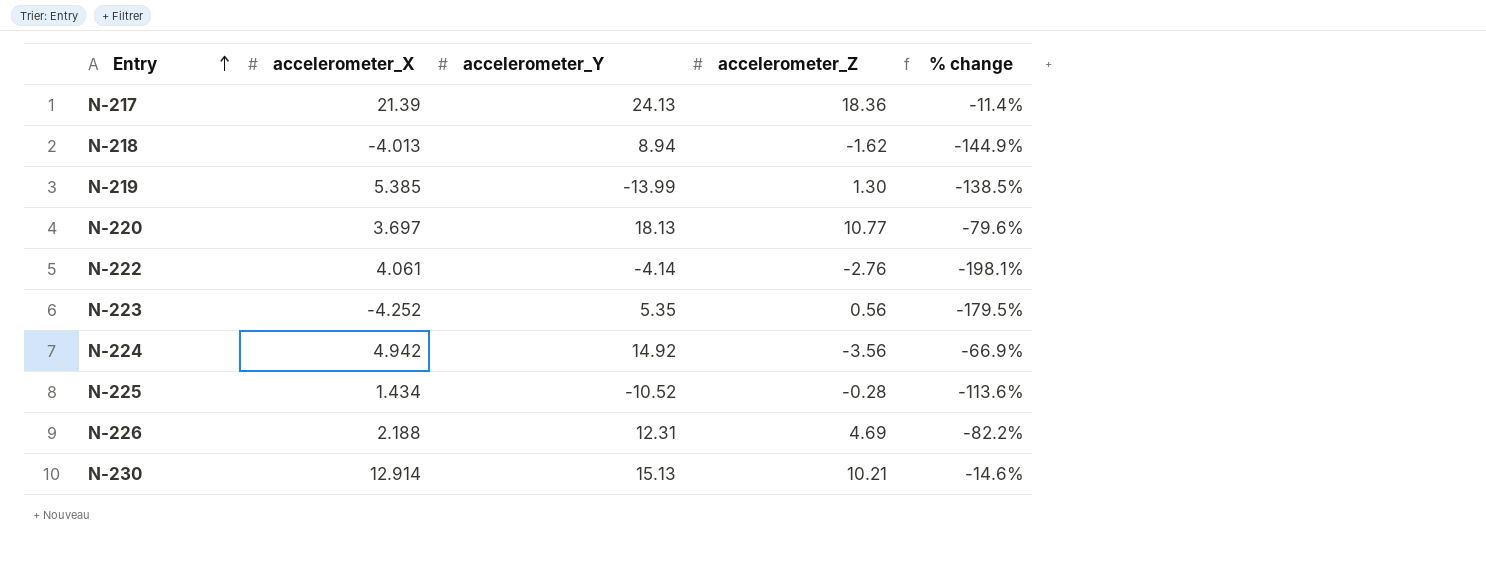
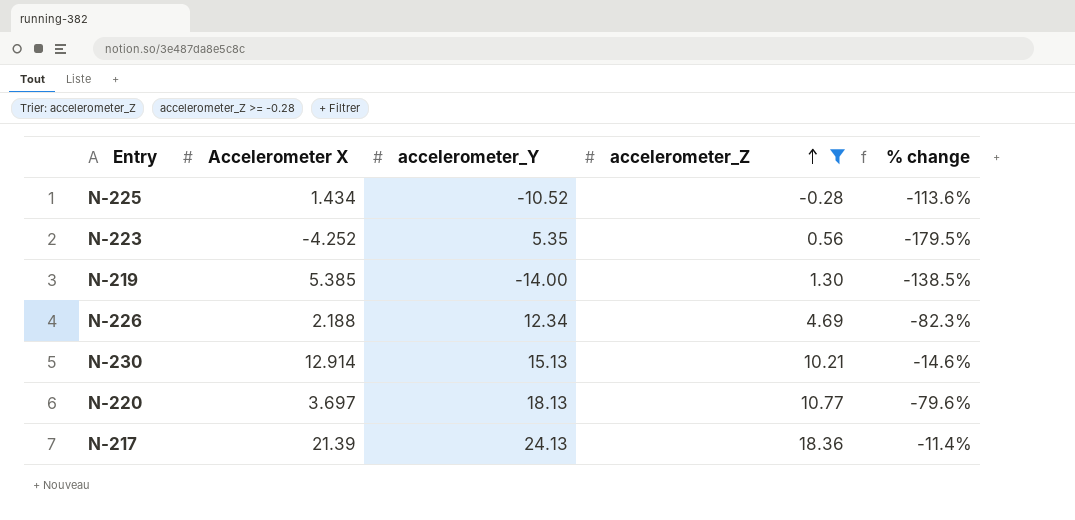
filter: none -> accelerometer_Z >= -0.28
row order: Entry ascending -> accelerometer_Z ascending
column name: accelerometer_X -> Accelerometer X
N-219 | accelerometer_Y: -13.99 -> -14.00
N-226 | accelerometer_Y: 12.31 -> 12.34
N-226 | % change: -82.2% -> -82.3%

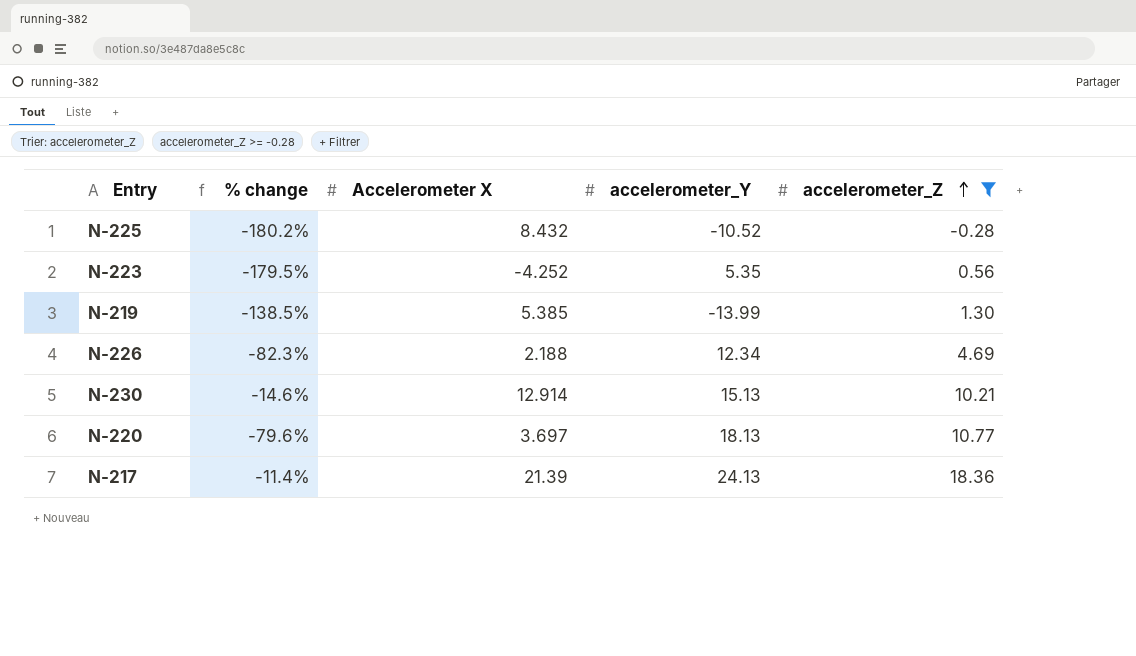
column % change | position: 5 -> 2
N-225 | % change: -113.6% -> -180.2%
N-225 | Accelerometer X: 1.434 -> 8.432
N-219 | accelerometer_Y: -14.00 -> -13.99

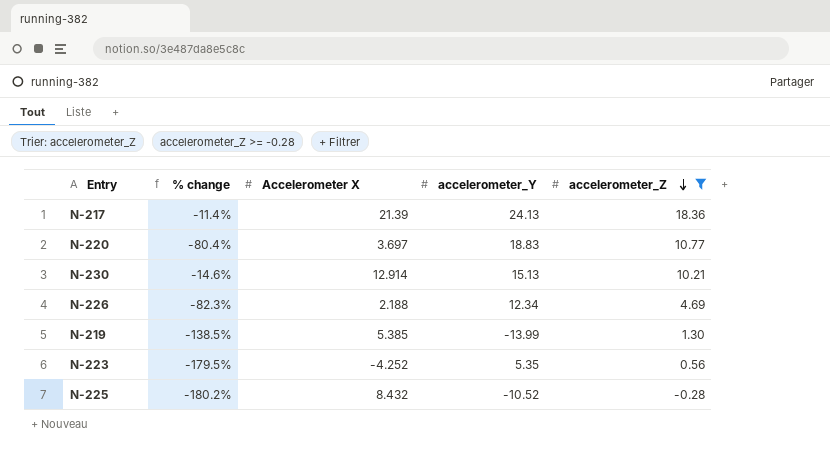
row order: accelerometer_Z ascending -> accelerometer_Z descending
N-220 | % change: -79.6% -> -80.4%
N-220 | accelerometer_Y: 18.13 -> 18.83

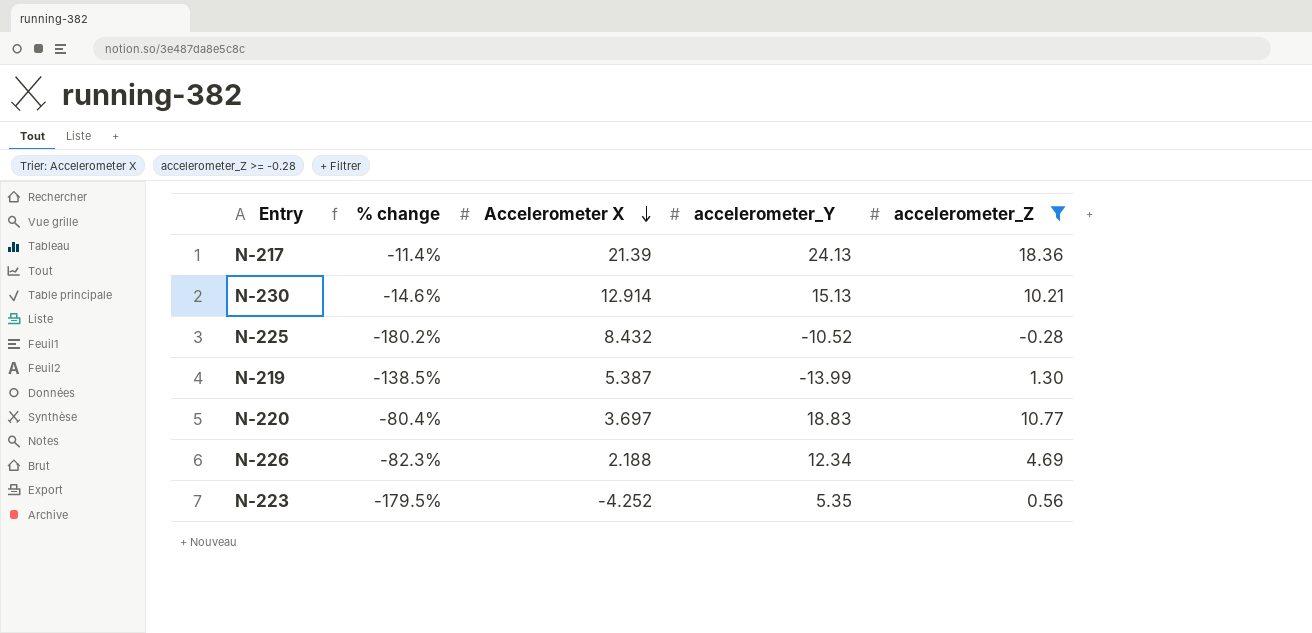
row order: accelerometer_Z descending -> Accelerometer X descending
N-219 | Accelerometer X: 5.385 -> 5.387

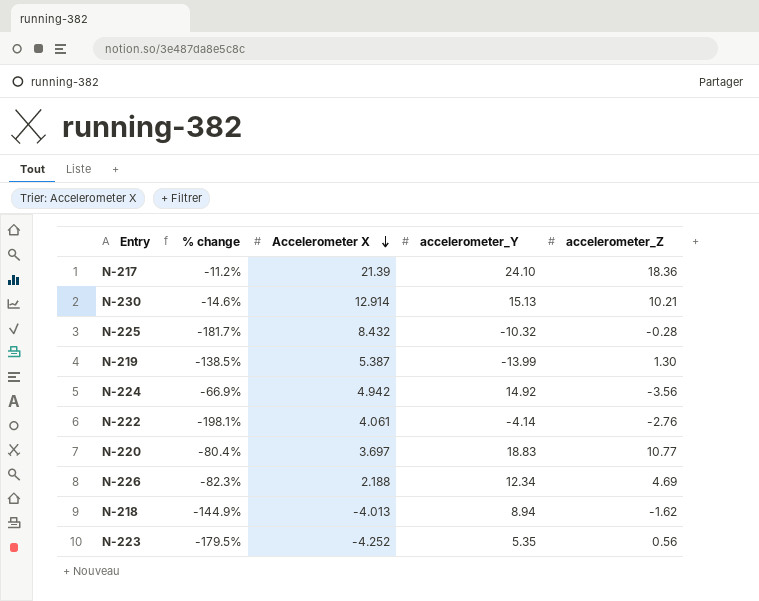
filter: accelerometer_Z >= -0.28 -> none
N-217 | % change: -11.4% -> -11.2%
N-217 | accelerometer_Y: 24.13 -> 24.10
N-225 | % change: -180.2% -> -181.7%
N-225 | accelerometer_Y: -10.52 -> -10.32

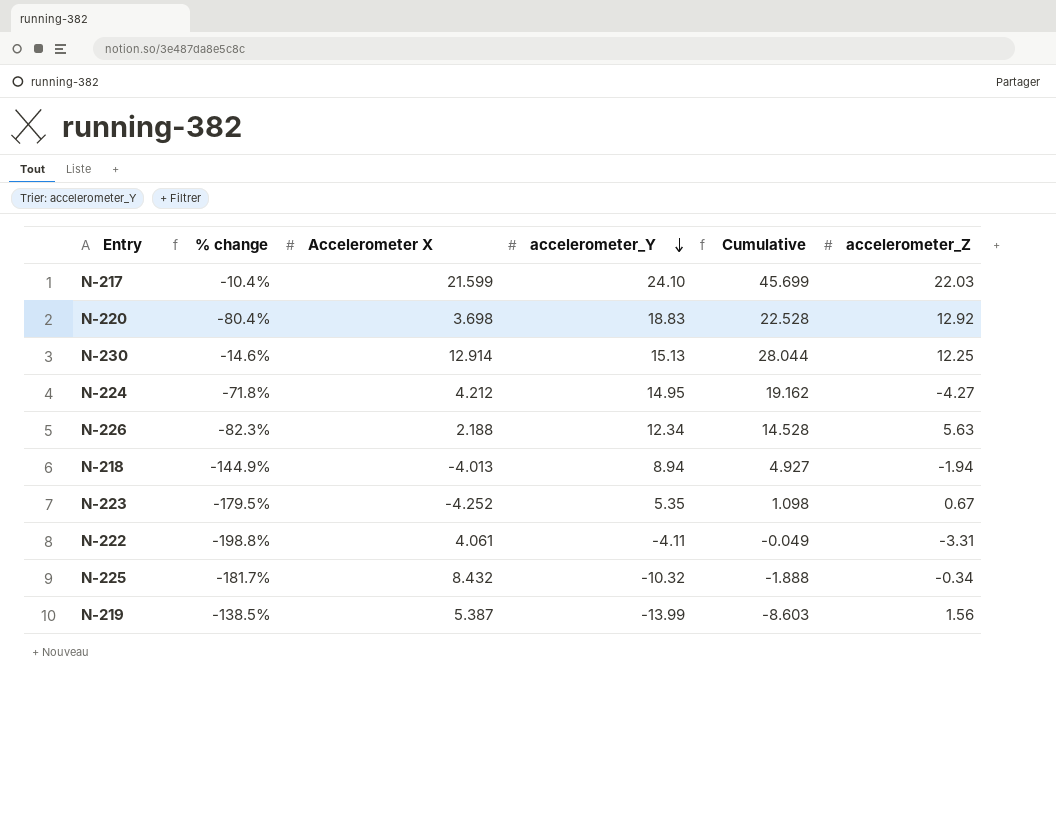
row order: Accelerometer X descending -> accelerometer_Y descending
column Cumulative | formula: none -> [Accelerometer X] + [accelerometer_Y]
N-217 | % change: -11.2% -> -10.4%
N-217 | Accelerometer X: 21.39 -> 21.599
N-217 | accelerometer_Z: 18.36 -> 22.03
N-220 | Accelerometer X: 3.697 -> 3.698
N-220 | accelerometer_Z: 10.77 -> 12.92
N-230 | accelerometer_Z: 10.21 -> 12.25
N-224 | % change: -66.9% -> -71.8%
N-224 | Accelerometer X: 4.942 -> 4.212
N-224 | accelerometer_Y: 14.92 -> 14.95
N-224 | accelerometer_Z: -3.56 -> -4.27
N-226 | accelerometer_Z: 4.69 -> 5.63
N-218 | accelerometer_Z: -1.62 -> -1.94
N-223 | accelerometer_Z: 0.56 -> 0.67
N-222 | % change: -198.1% -> -198.8%
N-222 | accelerometer_Y: -4.14 -> -4.11
N-222 | accelerometer_Z: -2.76 -> -3.31
N-225 | accelerometer_Z: -0.28 -> -0.34
N-219 | accelerometer_Z: 1.30 -> 1.56

